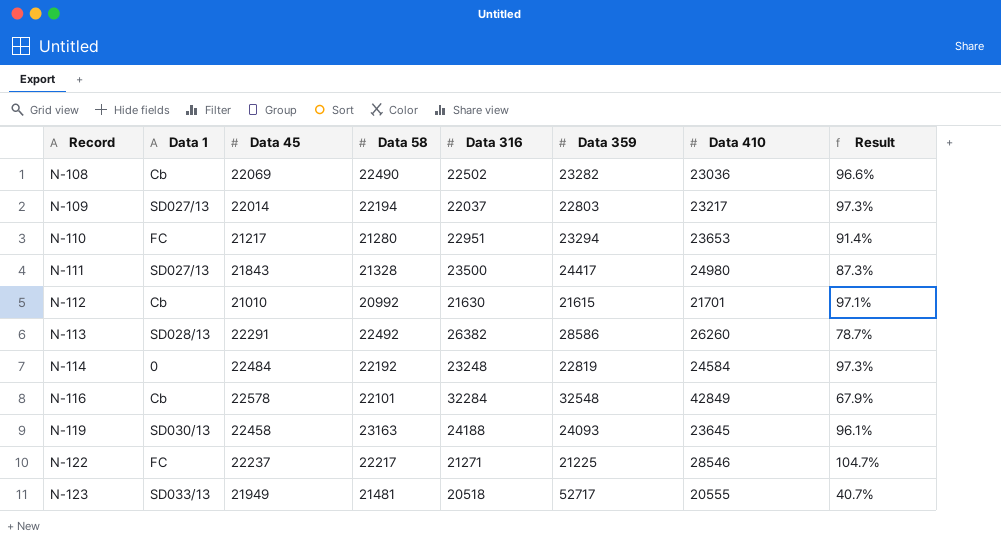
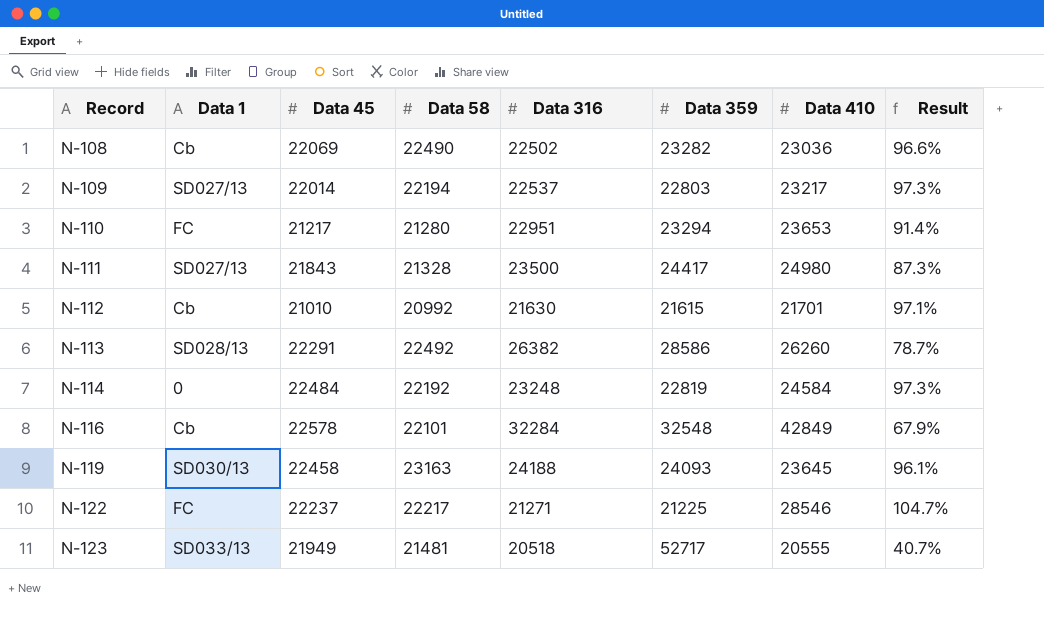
N-109 | Data 316: 22037 -> 22537

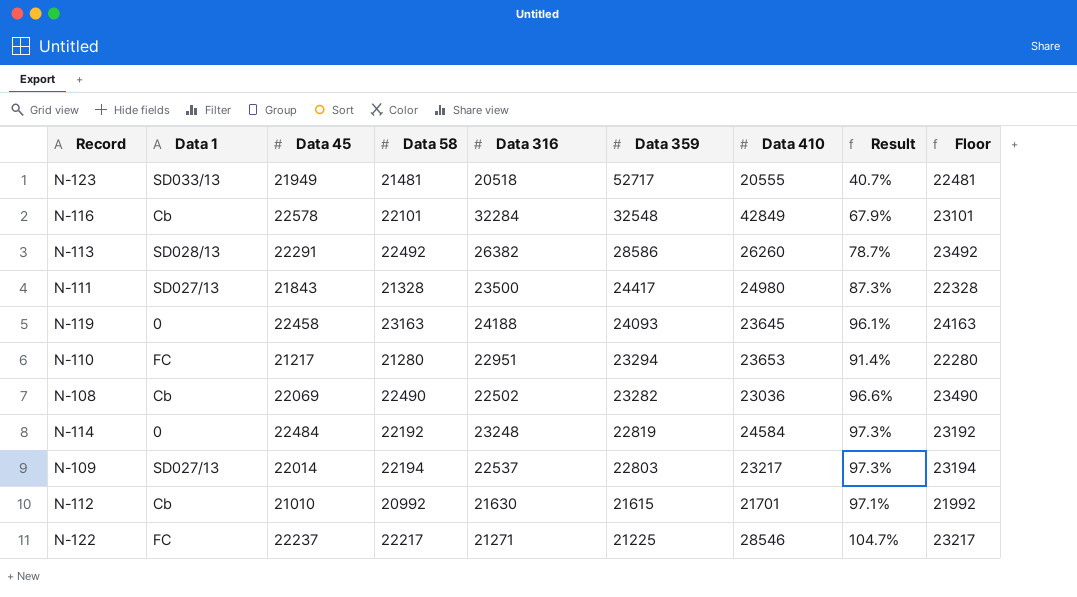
row order: Record ascending -> Data 359 descending
column Floor | formula: none -> [Data 58] + 1000
N-119 | Data 1: SD030/13 -> 0

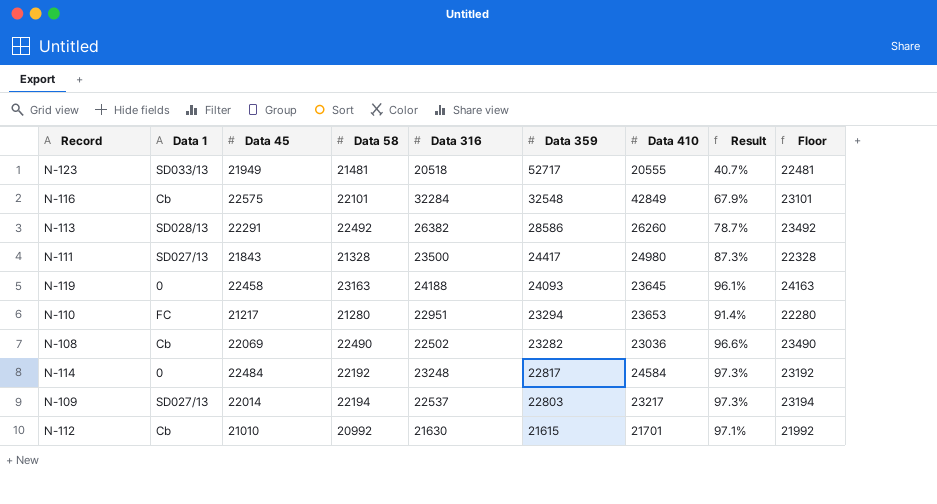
row N-122: FC | 22237 | 22217 | 21271 | 21225 | 28546 | 104.7% | 23217 -> none
N-116 | Data 45: 22578 -> 22575
N-114 | Data 359: 22819 -> 22817

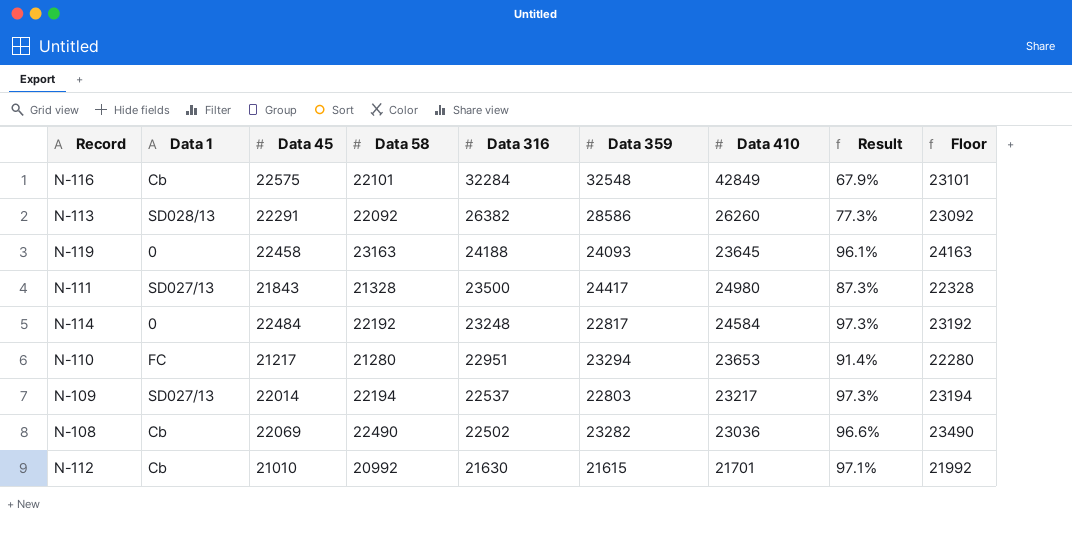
row order: Data 359 descending -> Data 316 descending
row N-123: SD033/13 | 21949 | 21481 | 20518 | 52717 | 20555 | 40.7% | 22481 -> none
N-113 | Data 58: 22492 -> 22092
N-113 | Result: 78.7% -> 77.3%
N-113 | Floor: 23492 -> 23092

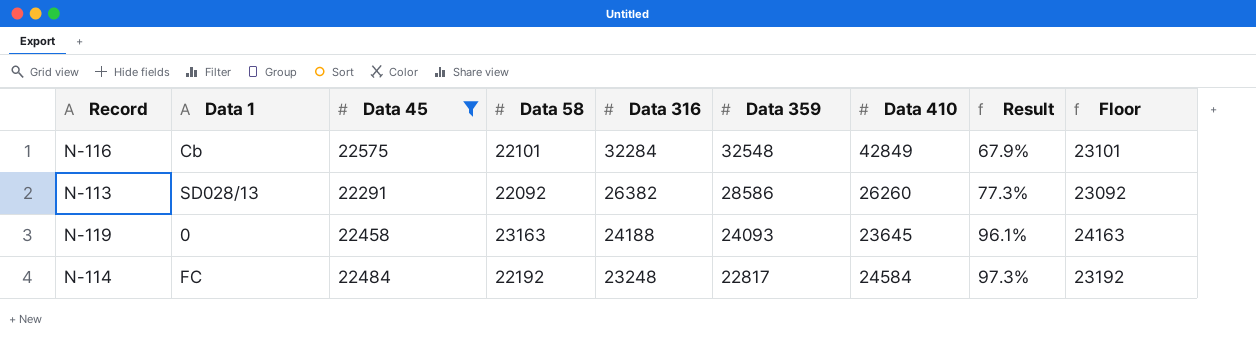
filter: none -> Data 45 >= 22291
N-114 | Data 1: 0 -> FC

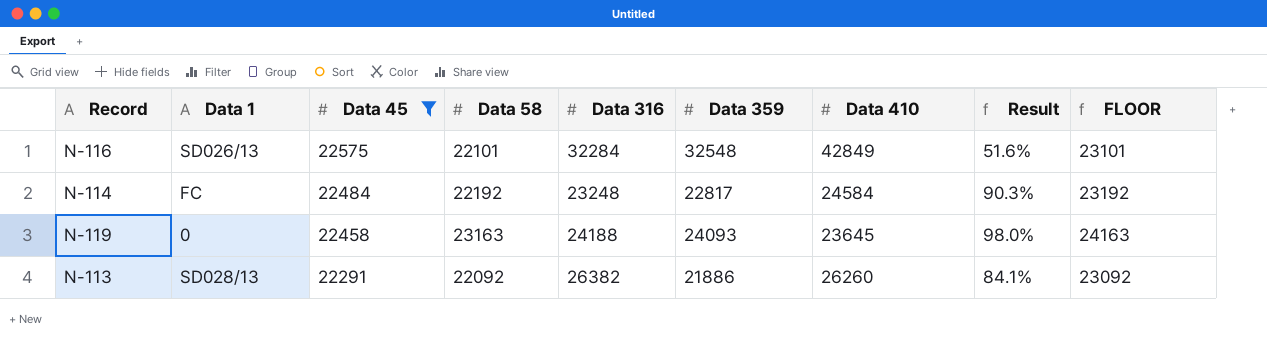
row order: Data 316 descending -> Data 45 descending
column Result | formula: [Data 58] / [Data 359] -> [Data 58] / [Data 410]
column name: Floor -> FLOOR
N-116 | Data 1: Cb -> SD026/13
N-113 | Data 359: 28586 -> 21886

